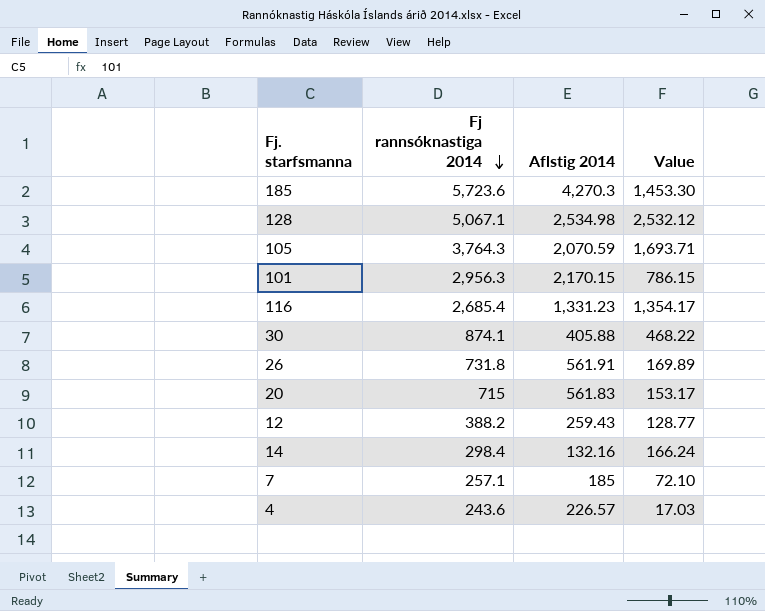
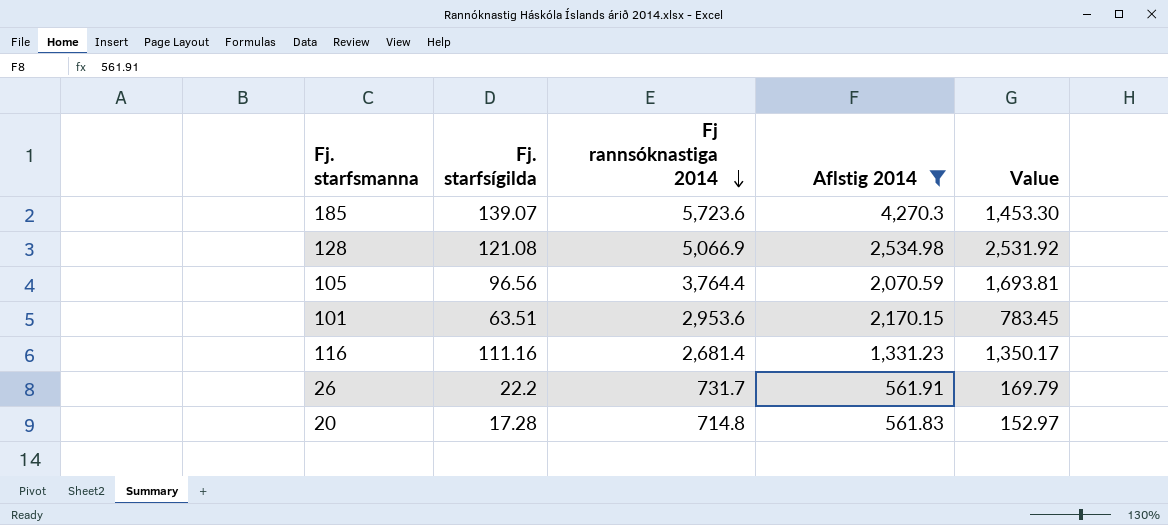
filter: none -> Aflstig 2014 >= 561.83
column Fj. starfsígilda | position: none -> 2
128 | Fj rannsóknastiga 2014: 5,067.1 -> 5,066.9
128 | Value: 2,532.12 -> 2,531.92
105 | Fj rannsóknastiga 2014: 3,764.3 -> 3,764.4
105 | Value: 1,693.71 -> 1,693.81
101 | Fj rannsóknastiga 2014: 2,956.3 -> 2,953.6
101 | Value: 786.15 -> 783.45
116 | Fj rannsóknastiga 2014: 2,685.4 -> 2,681.4
116 | Value: 1,354.17 -> 1,350.17
26 | Fj rannsóknastiga 2014: 731.8 -> 731.7
26 | Value: 169.89 -> 169.79
20 | Fj rannsóknastiga 2014: 715 -> 714.8
20 | Value: 153.17 -> 152.97

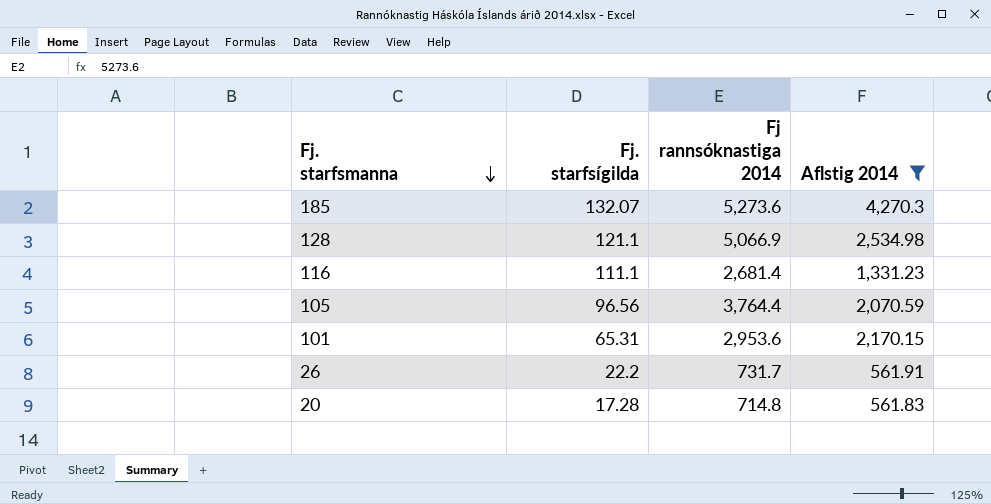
row order: Fj rannsóknastiga 2014 descending -> Fj. starfsmanna descending
column Value | formula: [Fj rannsóknastiga 2014] - [Aflstig 2014] -> none
185 | Fj. starfsígilda: 139.07 -> 132.07
185 | Fj rannsóknastiga 2014: 5,723.6 -> 5,273.6
128 | Fj. starfsígilda: 121.08 -> 121.1
116 | Fj. starfsígilda: 111.16 -> 111.1
101 | Fj. starfsígilda: 63.51 -> 65.31

